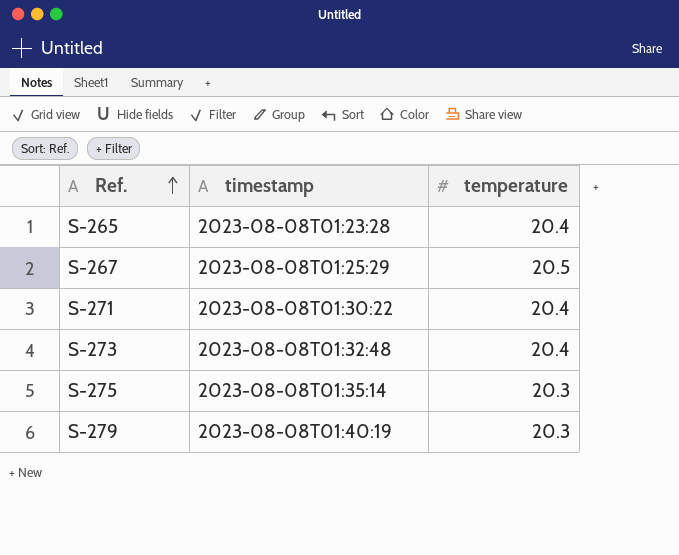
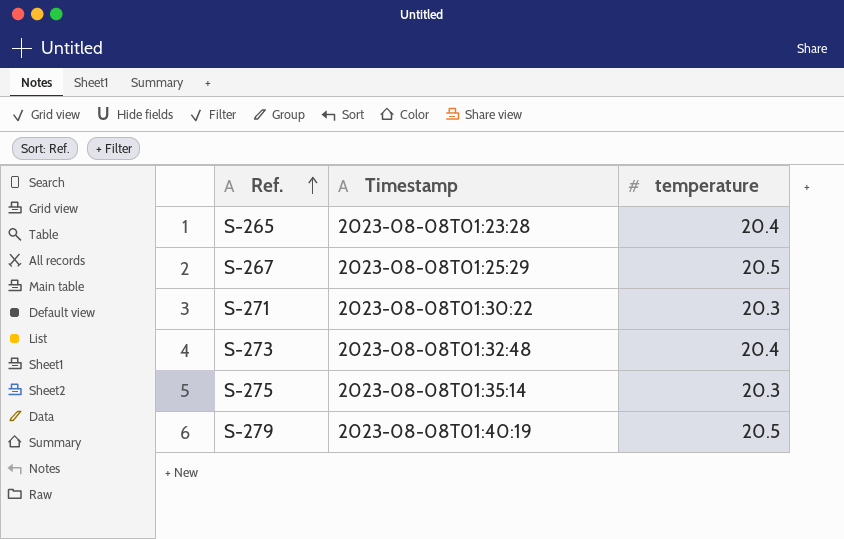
column name: timestamp -> Timestamp
S-271 | temperature: 20.4 -> 20.3
S-279 | temperature: 20.3 -> 20.5

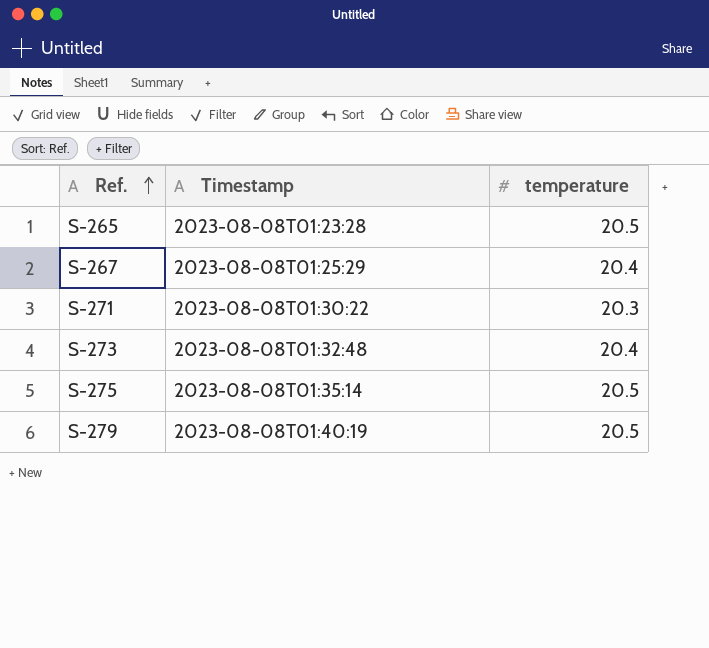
S-265 | temperature: 20.4 -> 20.5
S-267 | temperature: 20.5 -> 20.4
S-275 | temperature: 20.3 -> 20.5

